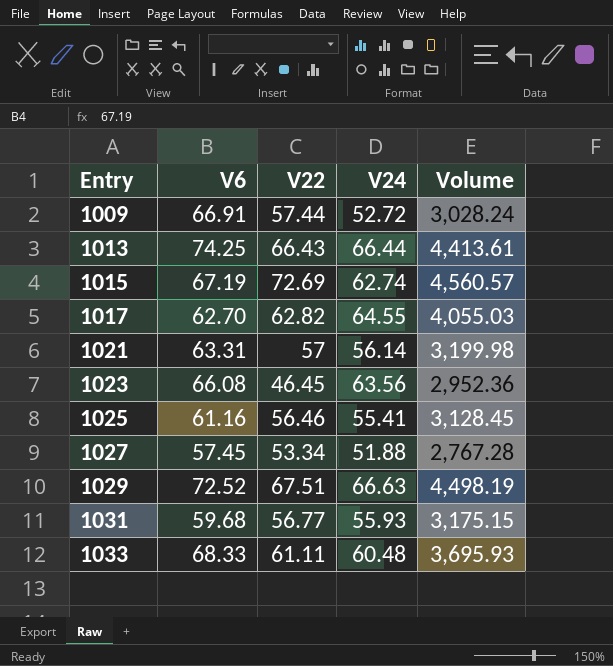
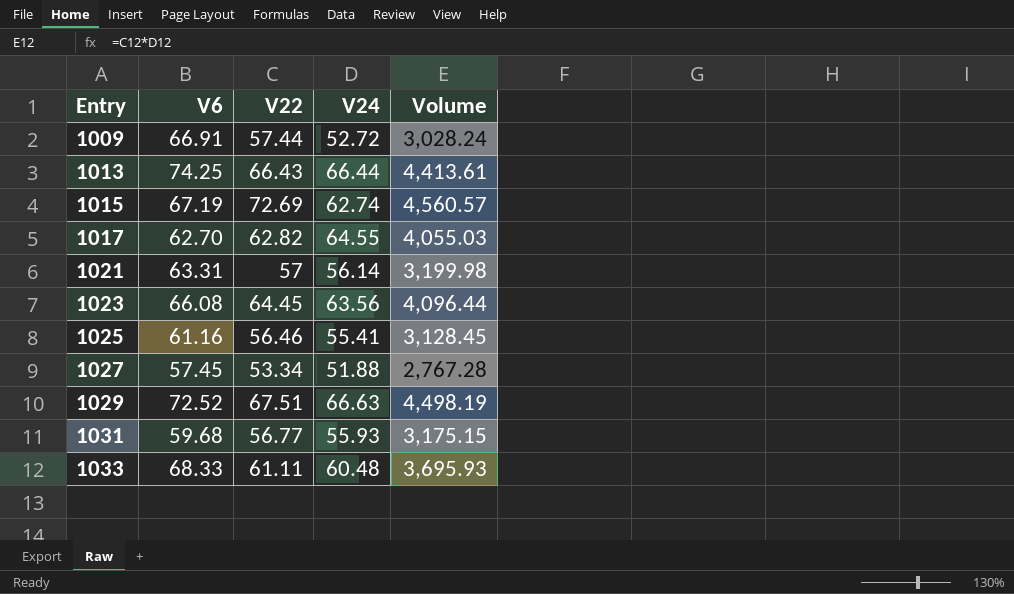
1023 | V22: 46.45 -> 64.45
1023 | Volume: 2,952.36 -> 4,096.44

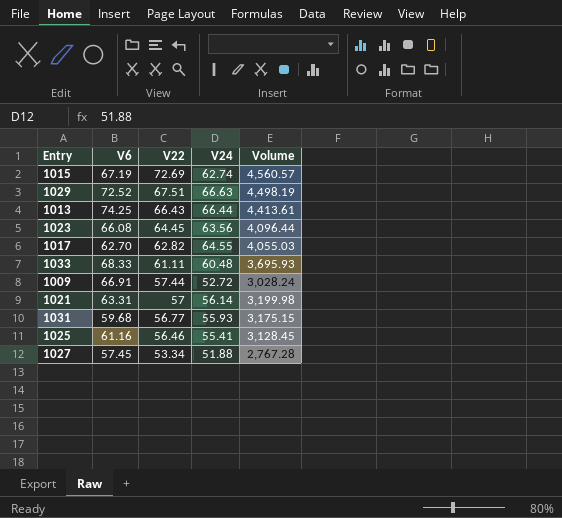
row order: Entry ascending -> V22 descending

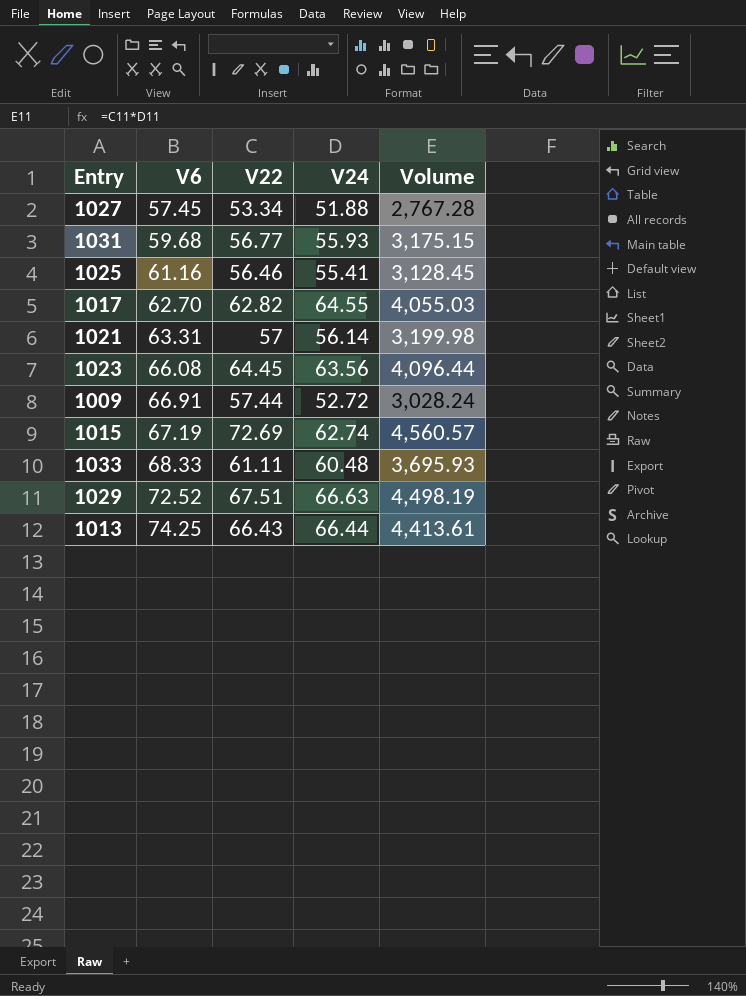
row order: V22 descending -> V6 ascending

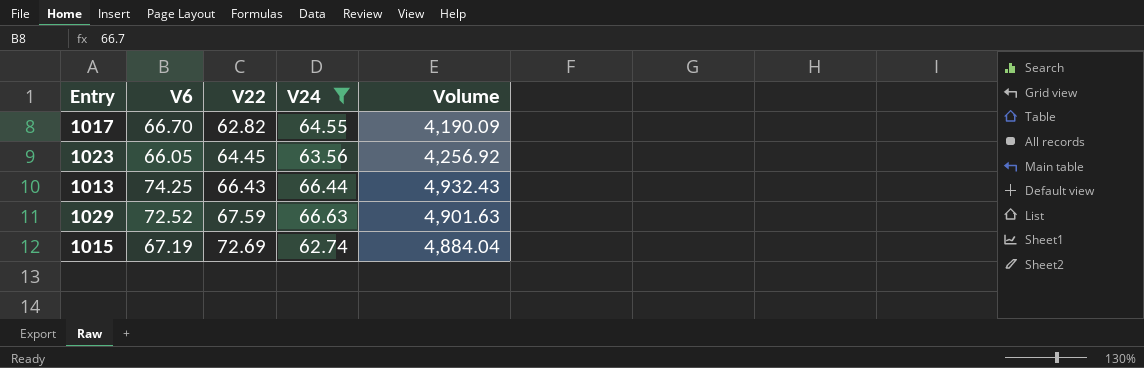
filter: none -> V24 >= 62.74
row order: V6 ascending -> V22 ascending
column Volume | formula: [V22] * [V24] -> [V6] * [V22]
1017 | V6: 62.70 -> 66.70
1023 | V6: 66.08 -> 66.05
1029 | V22: 67.51 -> 67.59

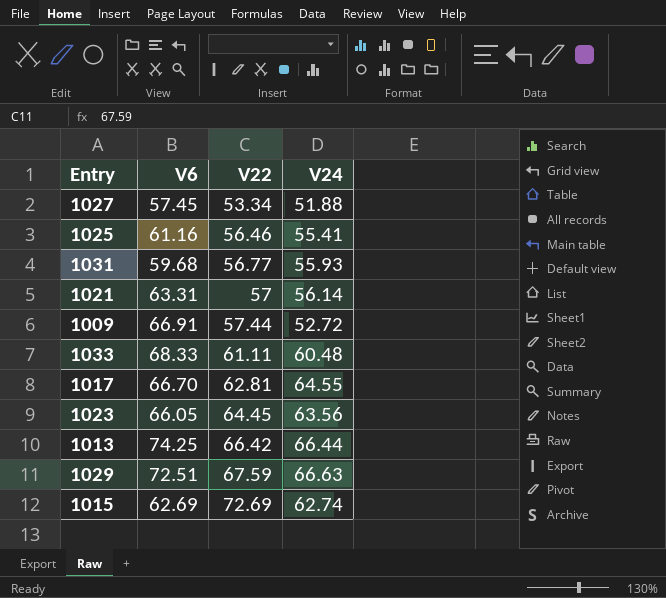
filter: V24 >= 62.74 -> none
column Volume | formula: [V6] * [V22] -> none
1017 | V22: 62.82 -> 62.81
1013 | V22: 66.43 -> 66.42
1029 | V6: 72.52 -> 72.51
1015 | V6: 67.19 -> 62.69

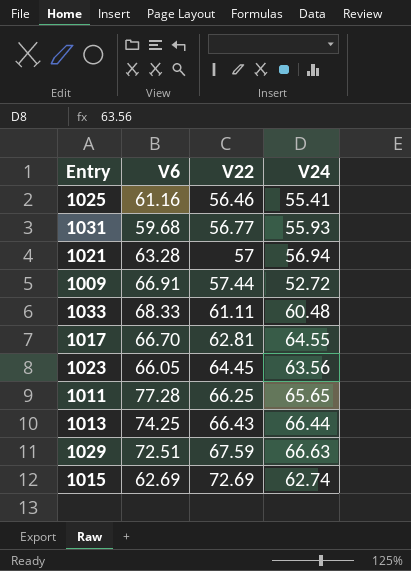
row 1027: 57.45 | 53.34 | 51.88 -> none
1021 | V6: 63.31 -> 63.28
1021 | V24: 56.14 -> 56.94
row 1011: none -> 77.28 | 66.25 | 65.65
1013 | V22: 66.42 -> 66.43

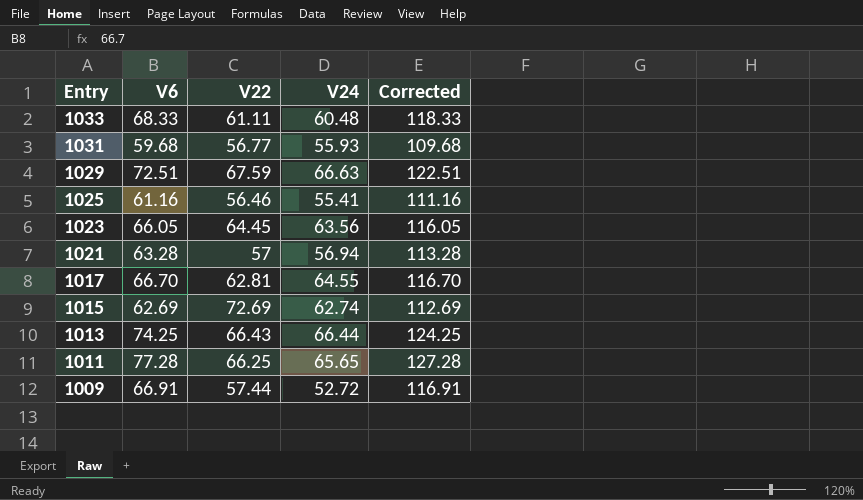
row order: V22 ascending -> Entry descending
column Corrected | formula: none -> [V6] + 50

